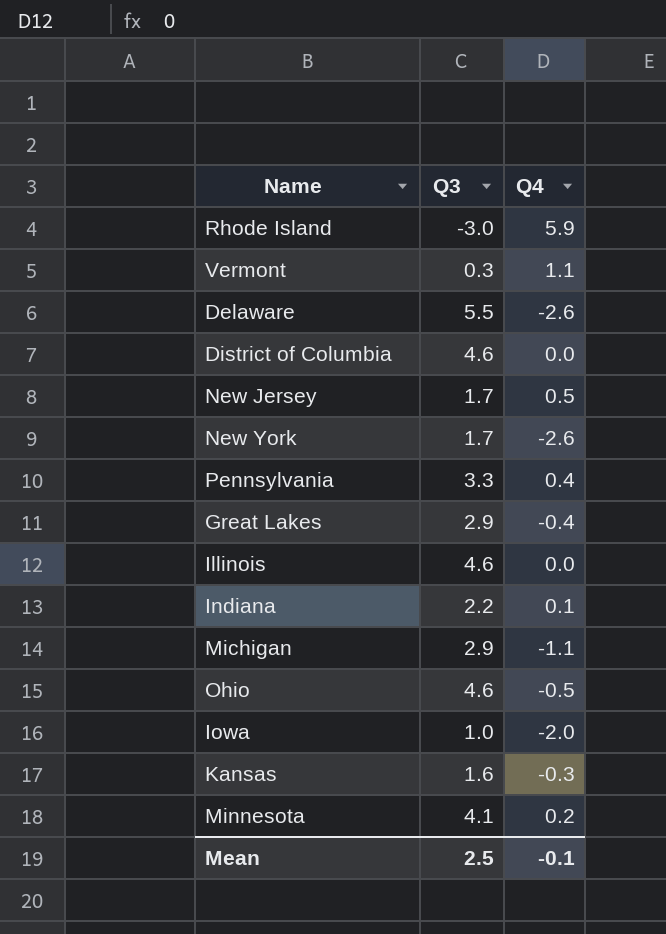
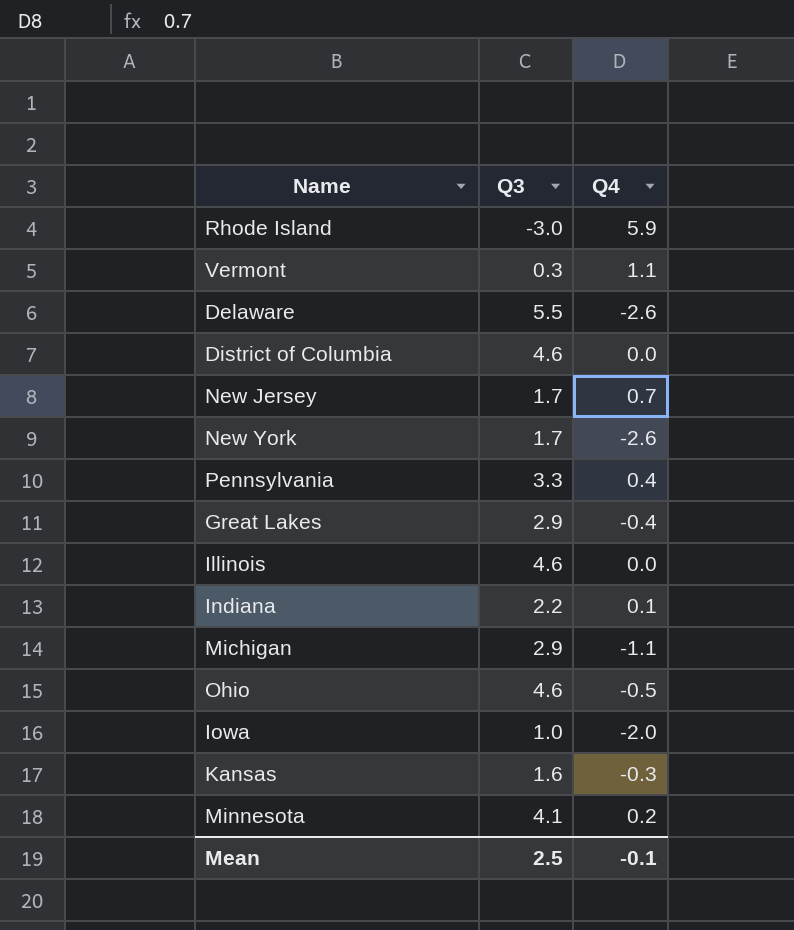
New Jersey | Q4: 0.5 -> 0.7

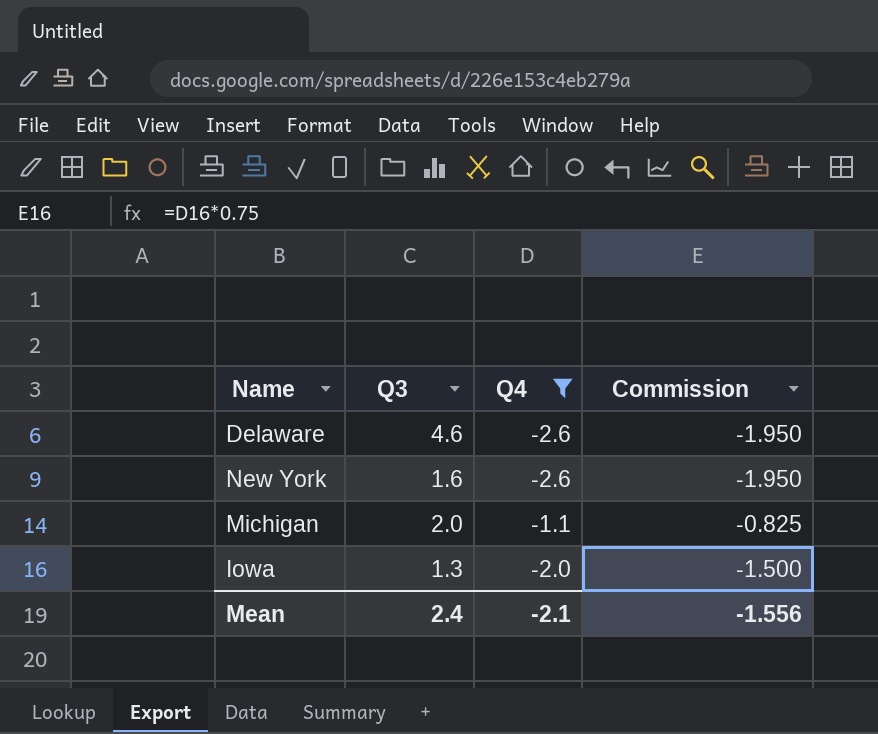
filter: none -> Q4 <= -1.1
column Commission | formula: none -> [Q4] * 0.75
Delaware | Q3: 5.5 -> 4.6
New York | Q3: 1.7 -> 1.6
Michigan | Q3: 2.9 -> 2.0
Iowa | Q3: 1.0 -> 1.3
Mean | Q3: 2.5 -> 2.4
Mean | Q4: -0.1 -> -2.1

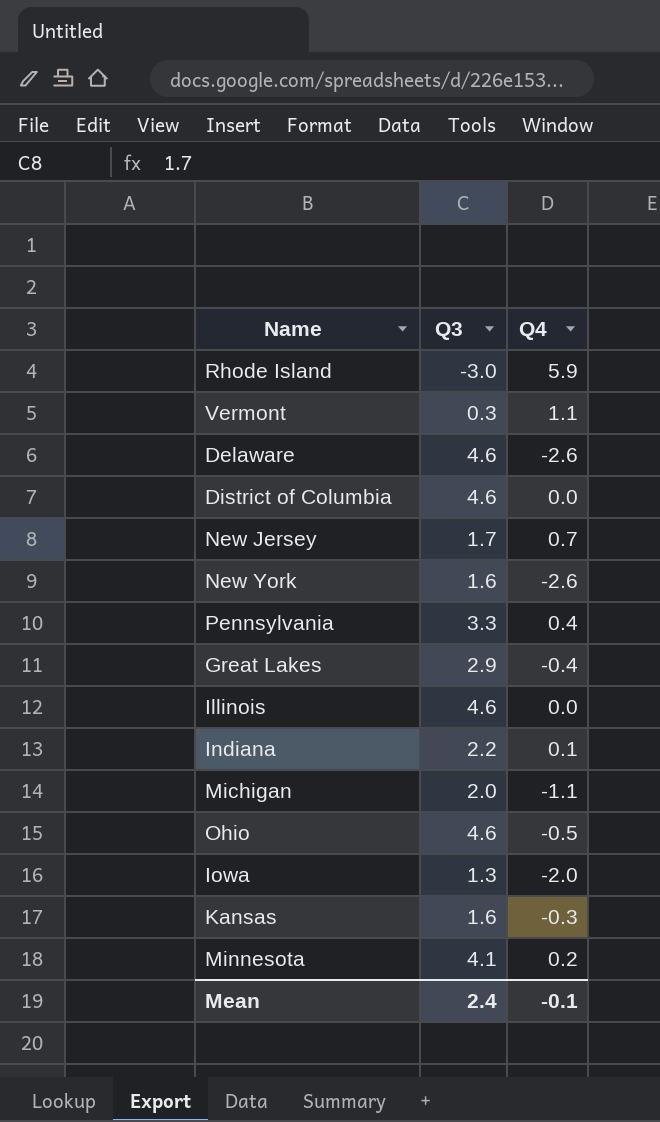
filter: Q4 <= -1.1 -> none
column Commission | formula: [Q4] * 0.75 -> none
Mean | Q4: -2.1 -> -0.1

